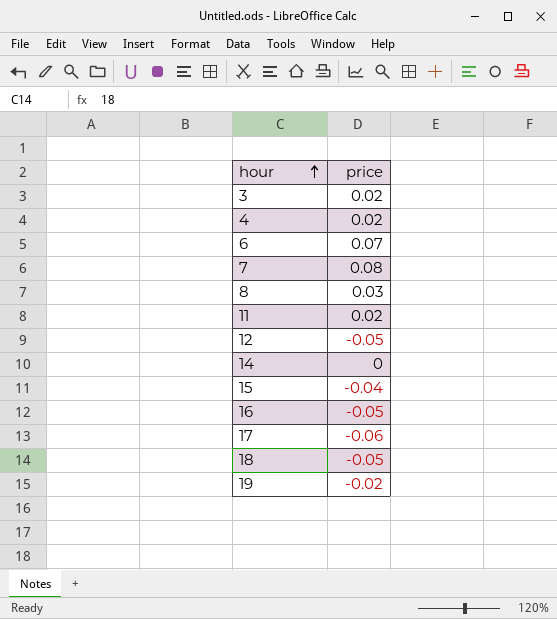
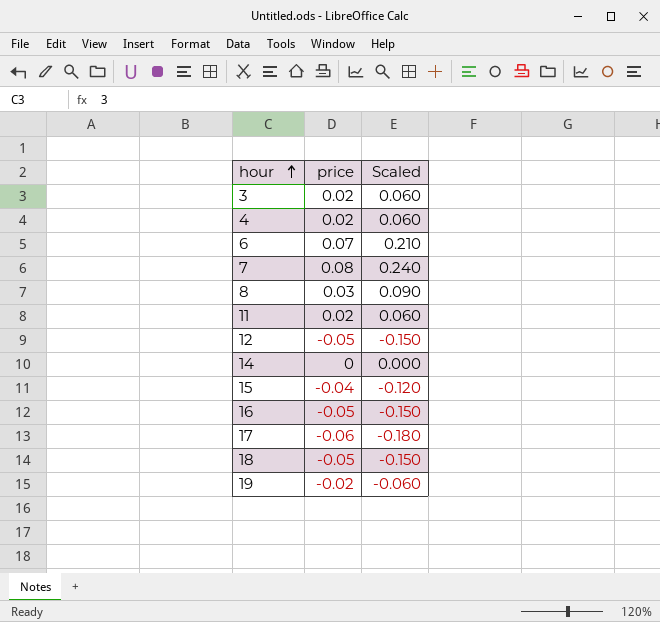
column Scaled | formula: none -> [price] * 3

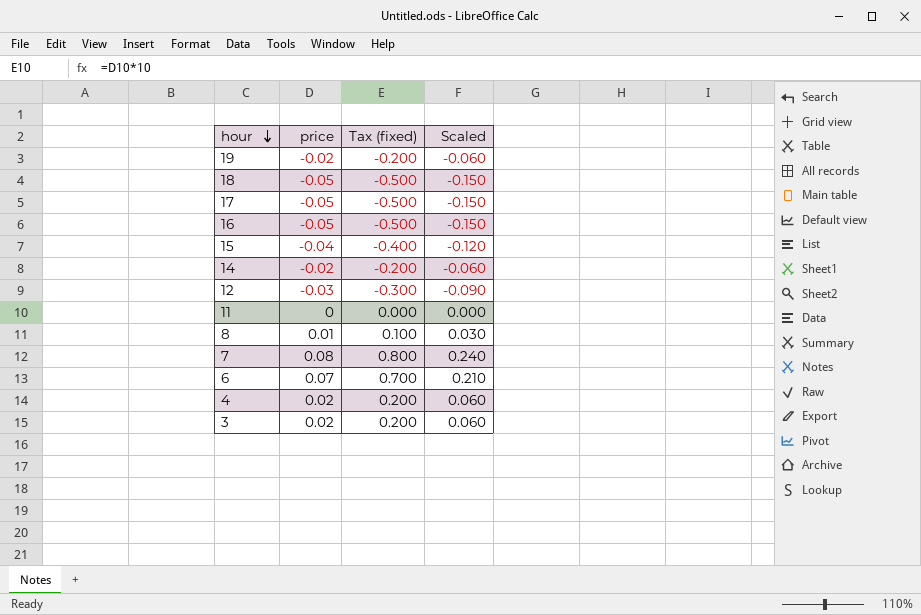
row order: hour ascending -> hour descending
column Tax (fixed) | formula: none -> [price] * 10
17 | price: -0.06 -> -0.05
17 | Scaled: -0.180 -> -0.150
14 | price: 0 -> -0.02
14 | Scaled: 0.000 -> -0.060
12 | price: -0.05 -> -0.03
12 | Scaled: -0.150 -> -0.090
11 | price: 0.02 -> 0
11 | Scaled: 0.060 -> 0.000
8 | price: 0.03 -> 0.01
8 | Scaled: 0.090 -> 0.030

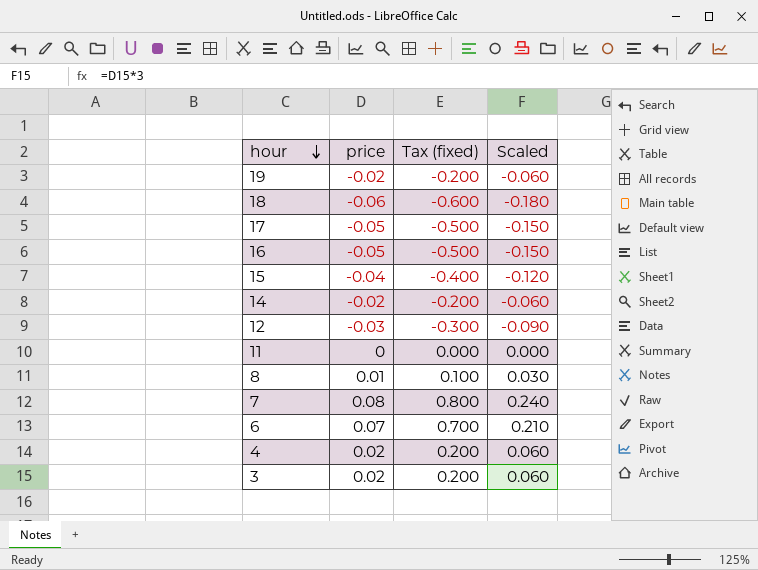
18 | price: -0.05 -> -0.06
18 | Tax (fixed): -0.500 -> -0.600
18 | Scaled: -0.150 -> -0.180

